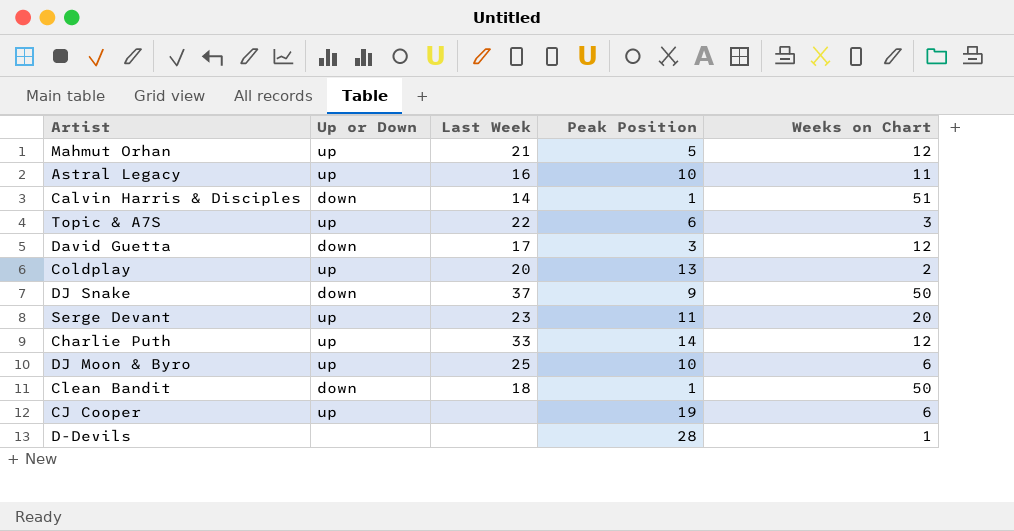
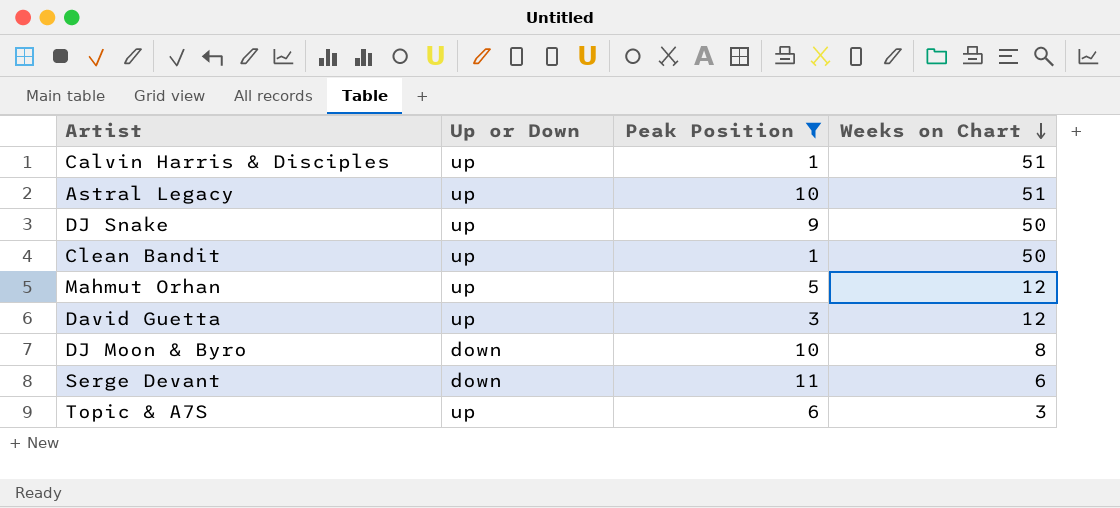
filter: none -> Peak Position <= 11
row order: none -> Weeks on Chart descending
column Last Week | position: 3 -> none
Calvin Harris & Disciples | Up or Down: down -> up
Astral Legacy | Weeks on Chart: 11 -> 51
DJ Snake | Up or Down: down -> up
Clean Bandit | Up or Down: down -> up
David Guetta | Up or Down: down -> up
DJ Moon & Byro | Up or Down: up -> down
DJ Moon & Byro | Weeks on Chart: 6 -> 8
Serge Devant | Up or Down: up -> down
Serge Devant | Weeks on Chart: 20 -> 6

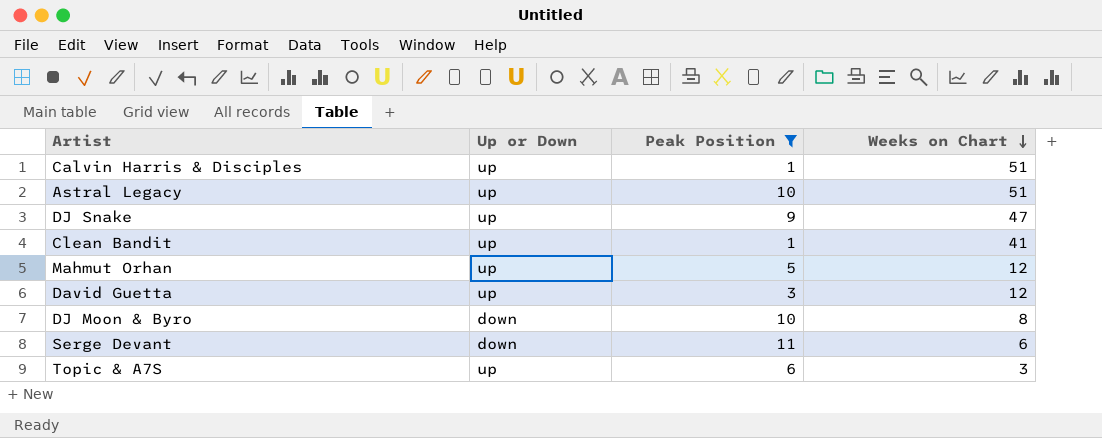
DJ Snake | Weeks on Chart: 50 -> 47
Clean Bandit | Weeks on Chart: 50 -> 41

